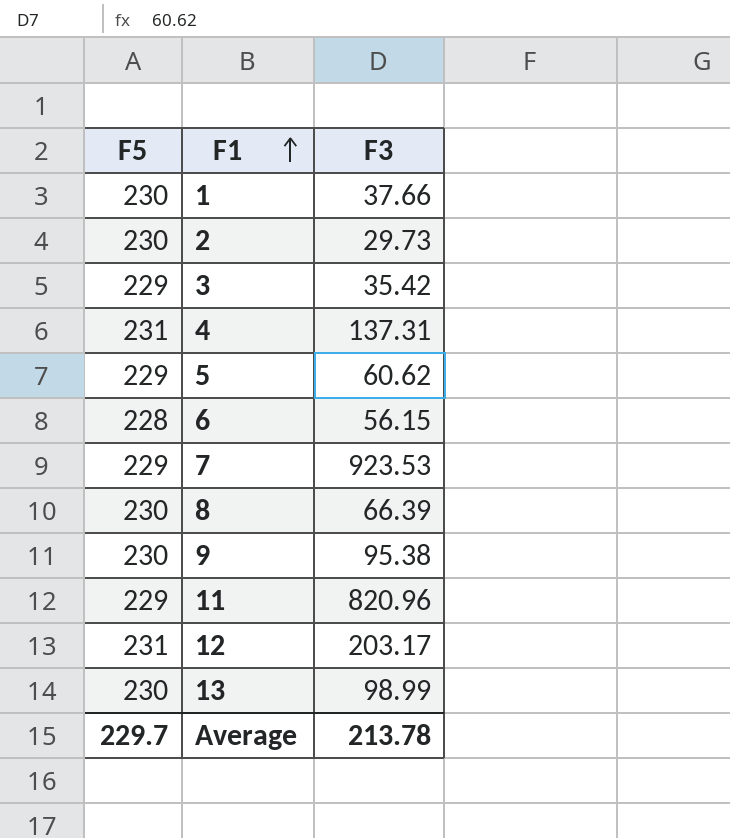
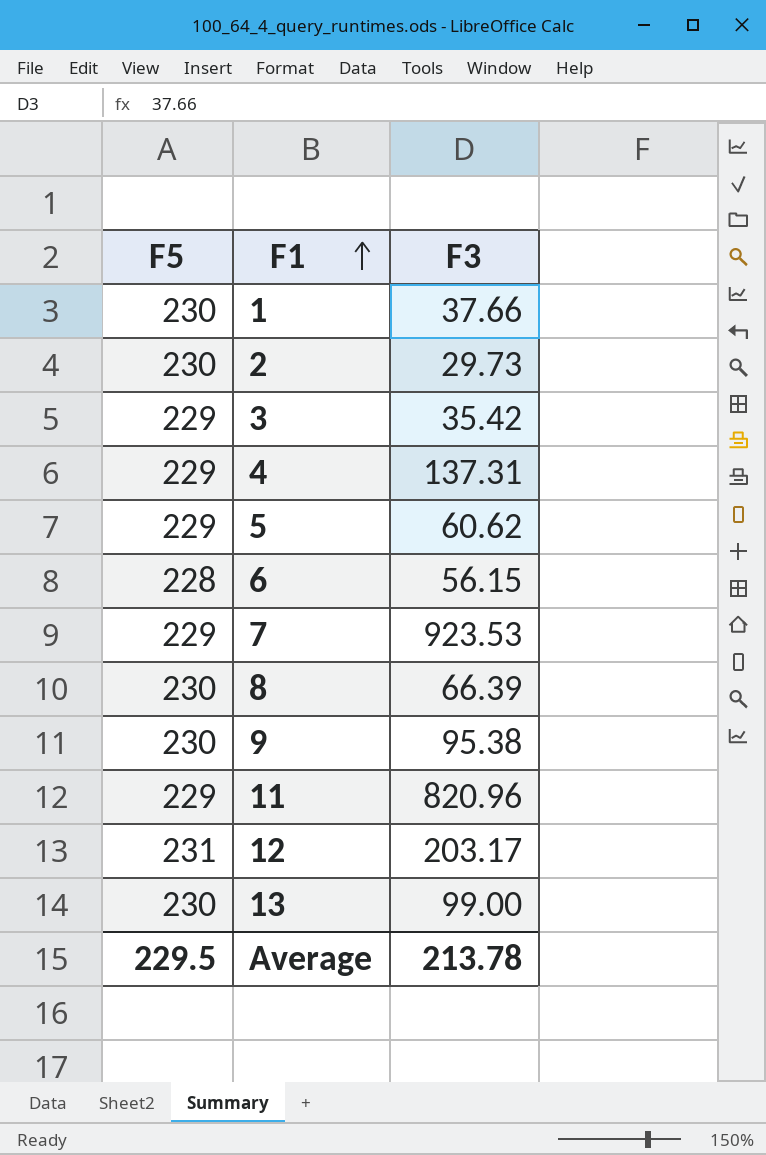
4 | F5: 231 -> 229
13 | F3: 98.99 -> 99.00
Average | F5: 229.7 -> 229.5

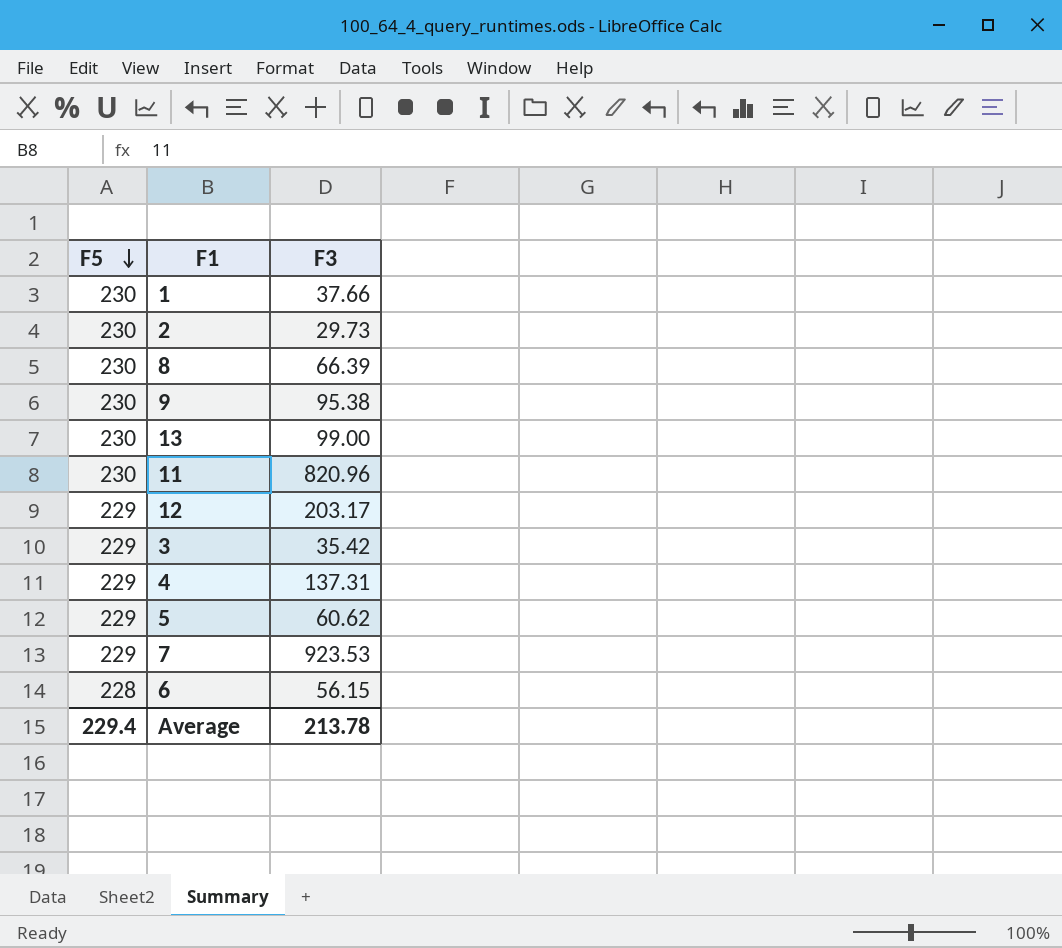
row order: F1 ascending -> F5 descending
11 | F5: 229 -> 230
12 | F5: 231 -> 229
Average | F5: 229.5 -> 229.4

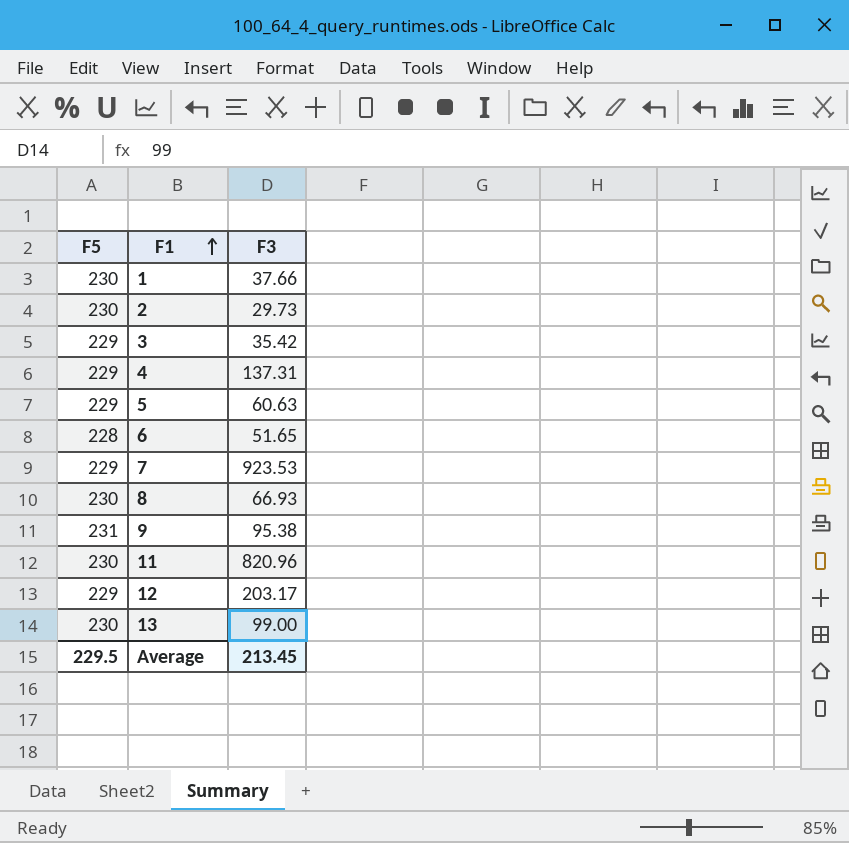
row order: F5 descending -> F1 ascending
5 | F3: 60.62 -> 60.63
6 | F3: 56.15 -> 51.65
8 | F3: 66.39 -> 66.93
9 | F5: 230 -> 231
Average | F5: 229.4 -> 229.5
Average | F3: 213.78 -> 213.45

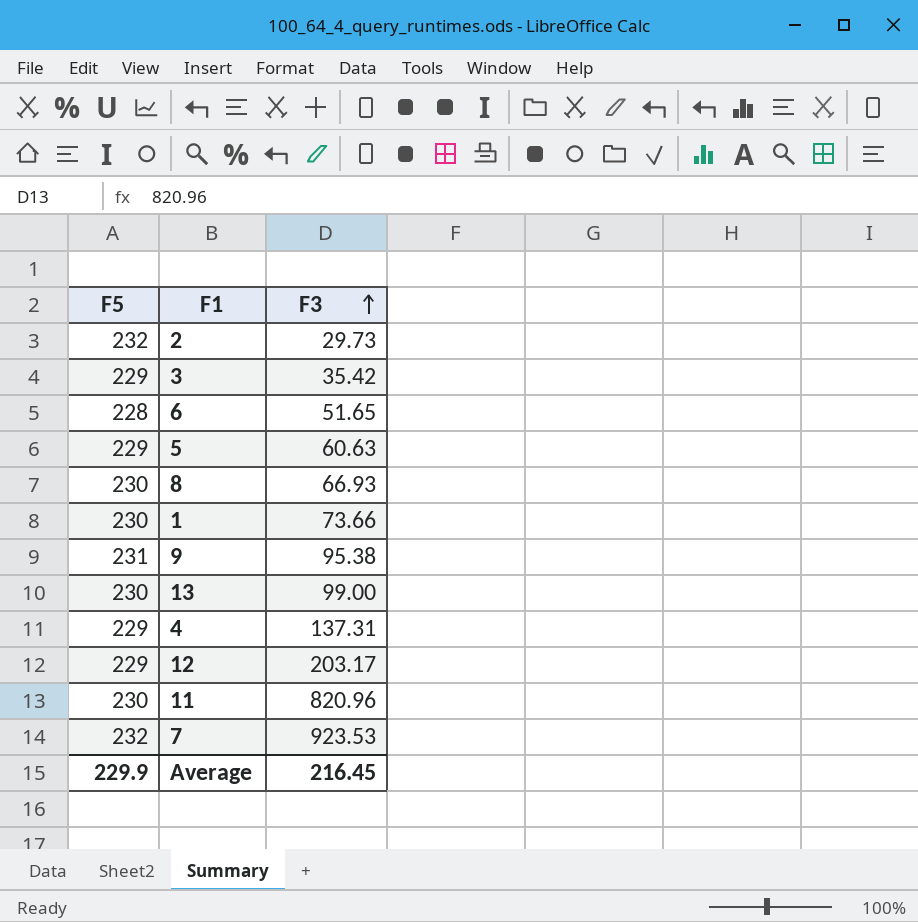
row order: F1 ascending -> F3 ascending
2 | F5: 230 -> 232
1 | F3: 37.66 -> 73.66
7 | F5: 229 -> 232
Average | F5: 229.5 -> 229.9
Average | F3: 213.45 -> 216.45

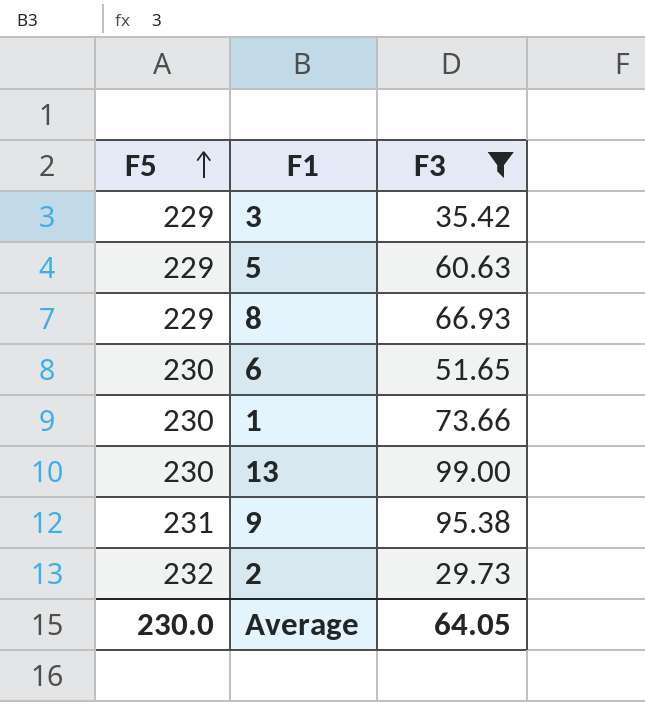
filter: none -> F3 <= 99.00
row order: F3 ascending -> F5 ascending
8 | F5: 230 -> 229
6 | F5: 228 -> 230
Average | F5: 229.9 -> 230.0
Average | F3: 216.45 -> 64.05

